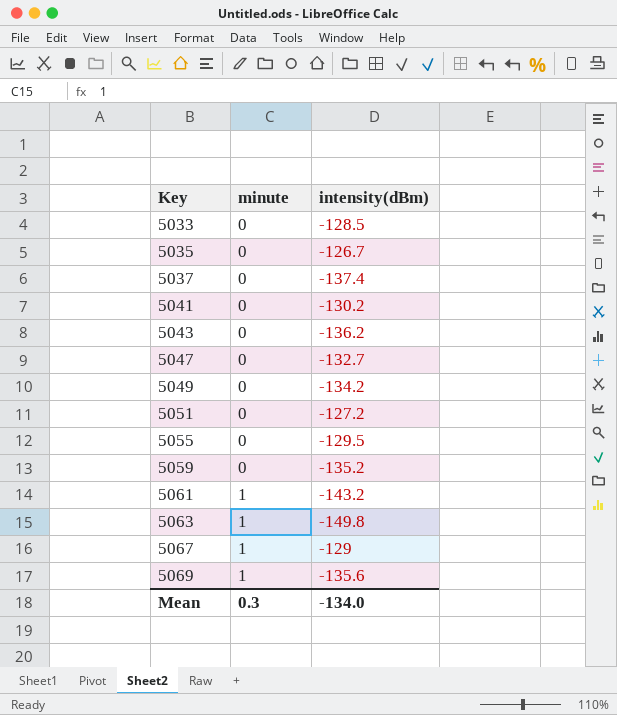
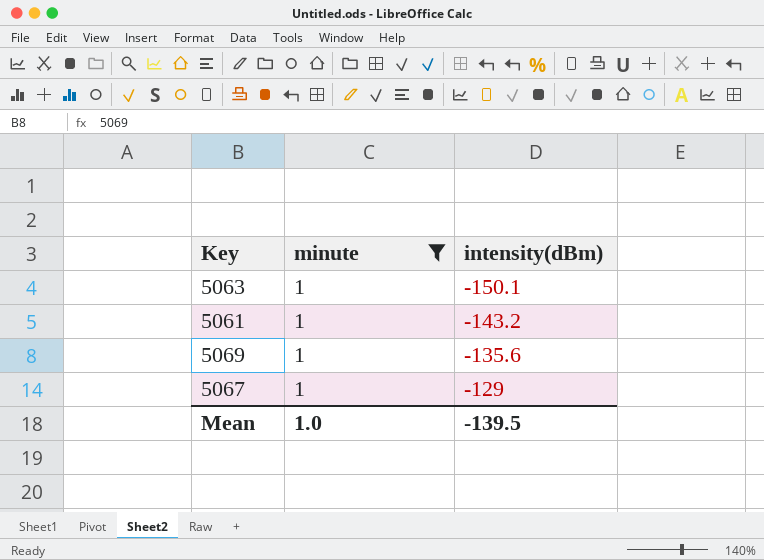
filter: none -> minute = 1
row order: Key ascending -> intensity(dBm) ascending
5063 | intensity(dBm): -149.8 -> -150.1
Mean | minute: 0.3 -> 1.0
Mean | intensity(dBm): -134.0 -> -139.5

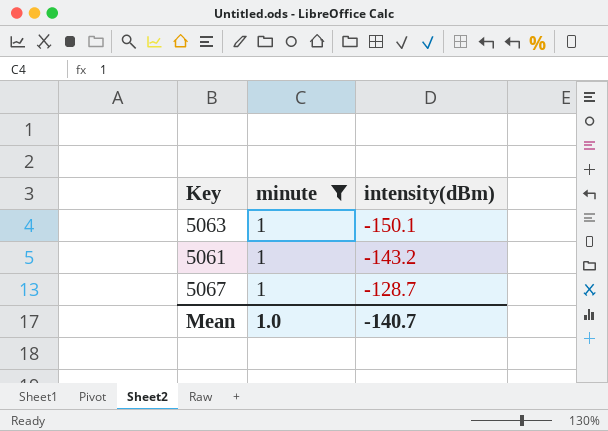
row 5069: 1 | -135.6 -> none
5067 | intensity(dBm): -129 -> -128.7
Mean | intensity(dBm): -139.5 -> -140.7

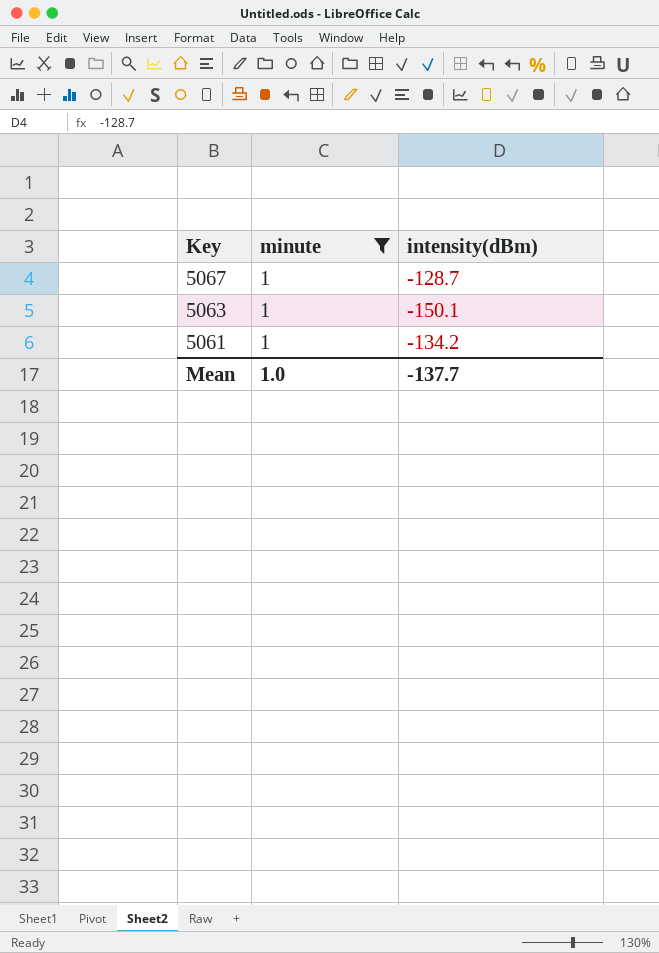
row order: intensity(dBm) ascending -> Key descending
5061 | intensity(dBm): -143.2 -> -134.2
Mean | intensity(dBm): -140.7 -> -137.7

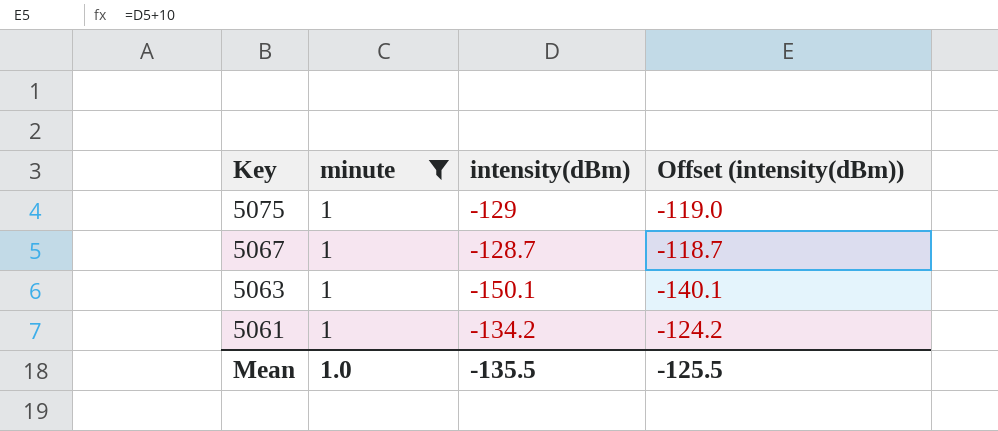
column Offset (intensity(dBm)) | formula: none -> [intensity(dBm)] + 10
row 5075: none -> 1 | -129 | -119.0
Mean | intensity(dBm): -137.7 -> -135.5

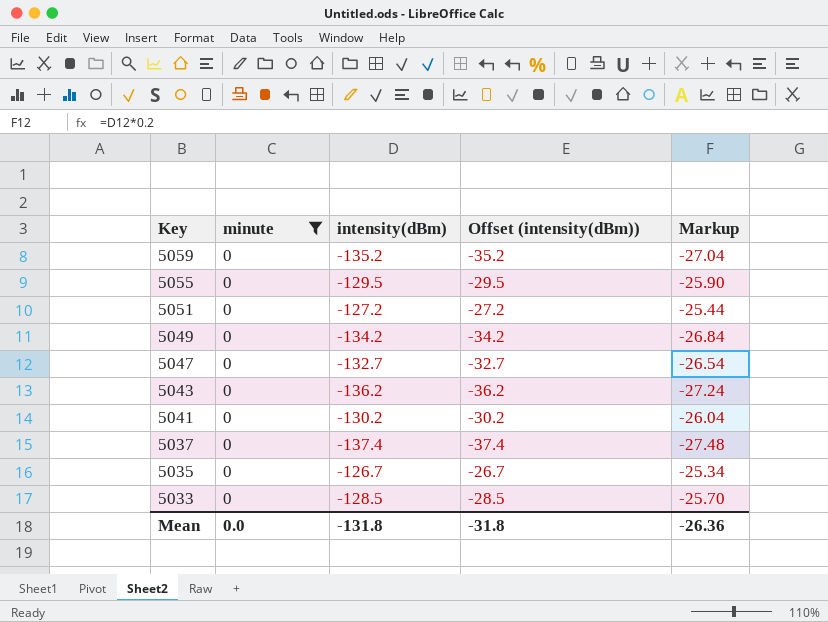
filter: minute = 1 -> minute = 0
column Offset (intensity(dBm)) | formula: [intensity(dBm)] + 10 -> [intensity(dBm)] + 100
column Markup | formula: none -> [intensity(dBm)] * 0.2
Mean | minute: 1.0 -> 0.0
Mean | intensity(dBm): -135.5 -> -131.8
Mean | Offset (intensity(dBm)): -125.5 -> -31.8

